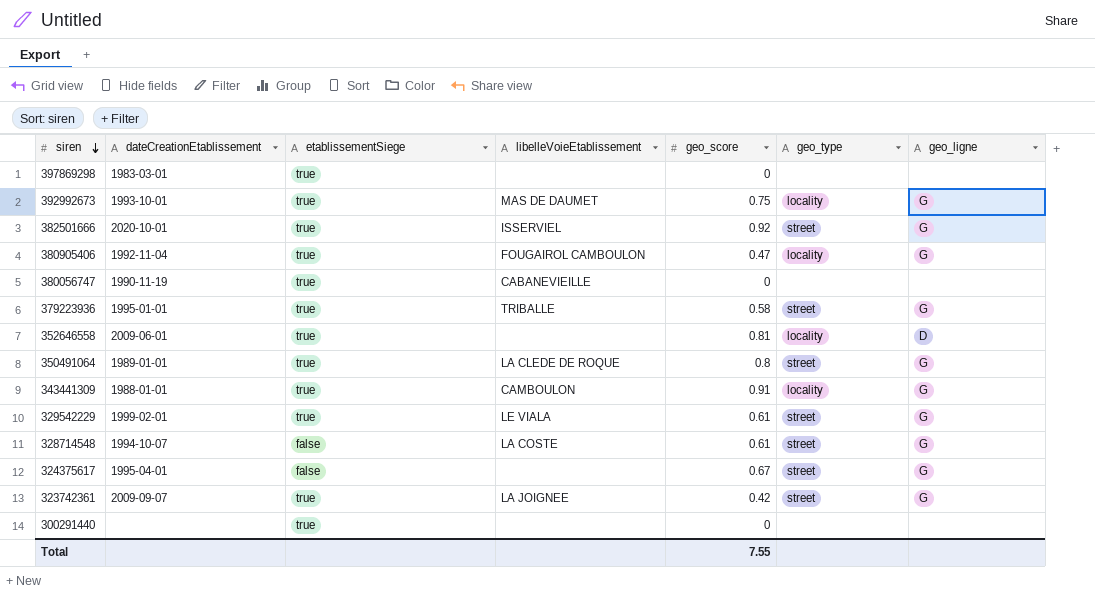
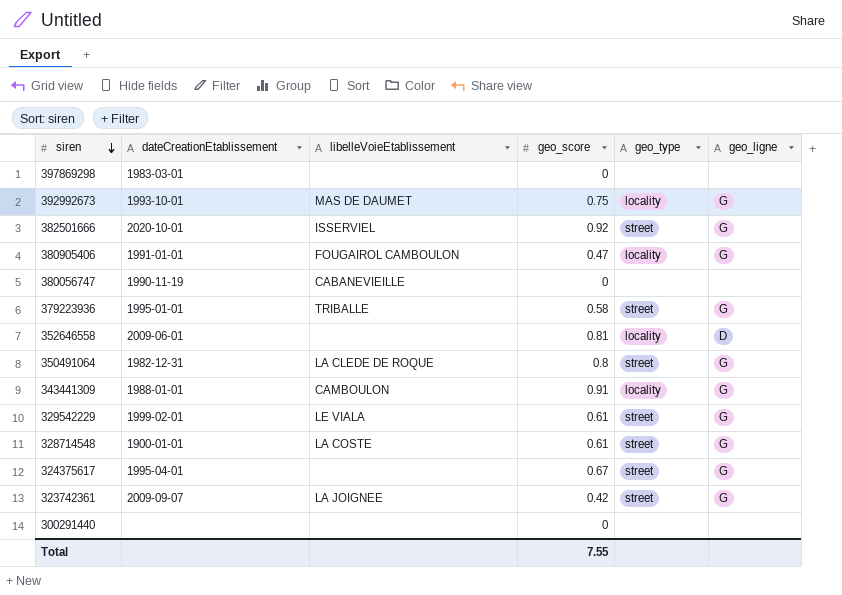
column etablissementSiege | position: 3 -> none
380905406 | dateCreationEtablissement: 1992-11-04 -> 1991-01-01
350491064 | dateCreationEtablissement: 1989-01-01 -> 1982-12-31
328714548 | dateCreationEtablissement: 1994-10-07 -> 1900-01-01

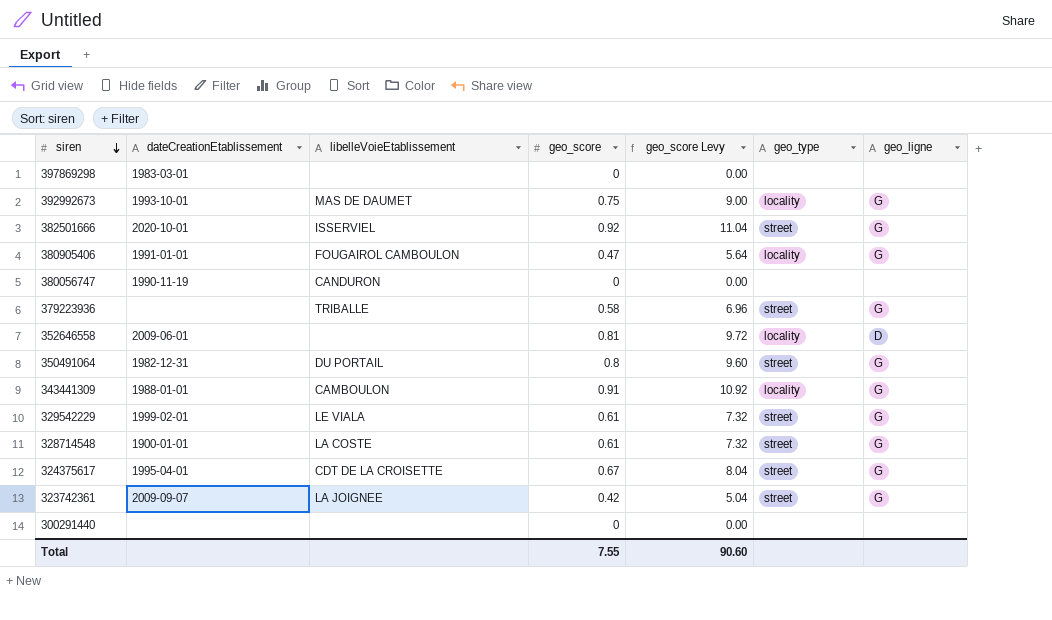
column geo_score Levy | formula: none -> [geo_score] * 12
380056747 | libelleVoieEtablissement: CABANEVIEILLE -> CANDURON
379223936 | dateCreationEtablissement: 1995-01-01 -> none
350491064 | libelleVoieEtablissement: LA CLEDE DE ROQUE -> DU PORTAIL
324375617 | libelleVoieEtablissement: none -> CDT DE LA CROISETTE

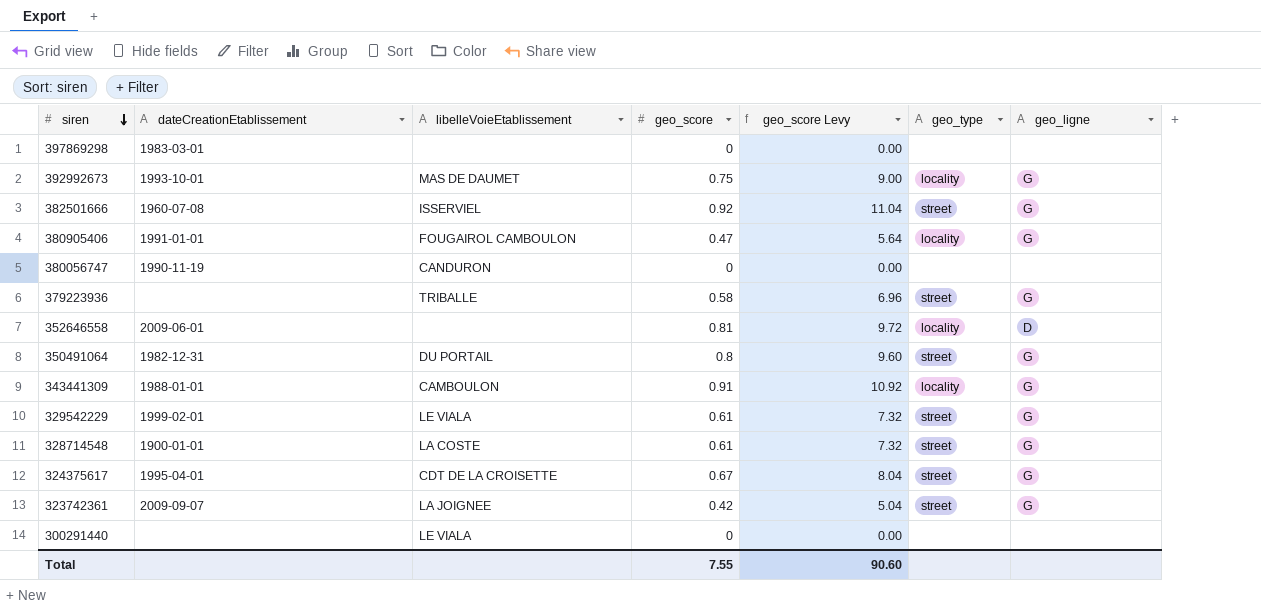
382501666 | dateCreationEtablissement: 2020-10-01 -> 1960-07-08
300291440 | libelleVoieEtablissement: none -> LE VIALA

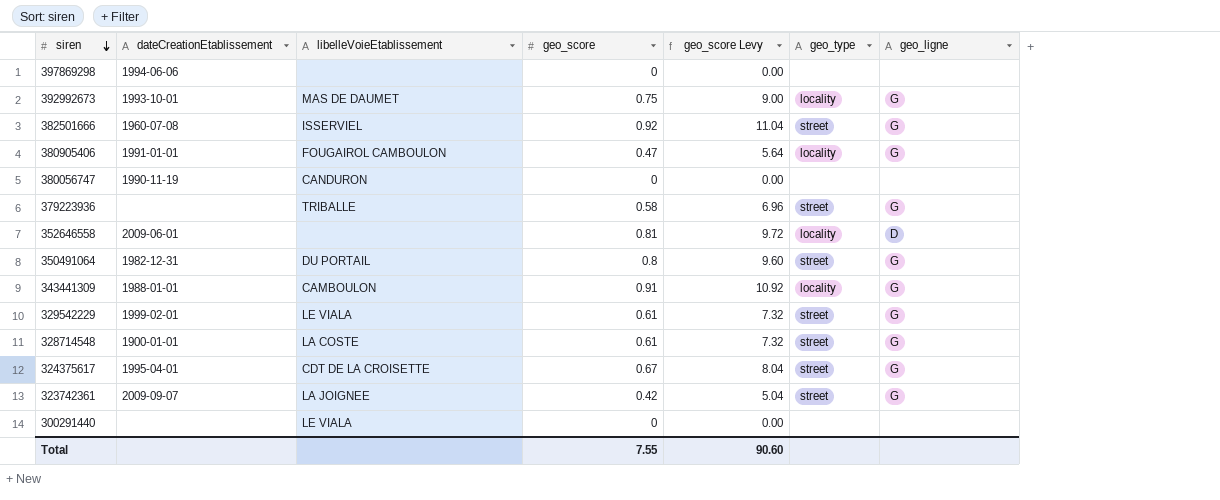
397869298 | dateCreationEtablissement: 1983-03-01 -> 1994-06-06

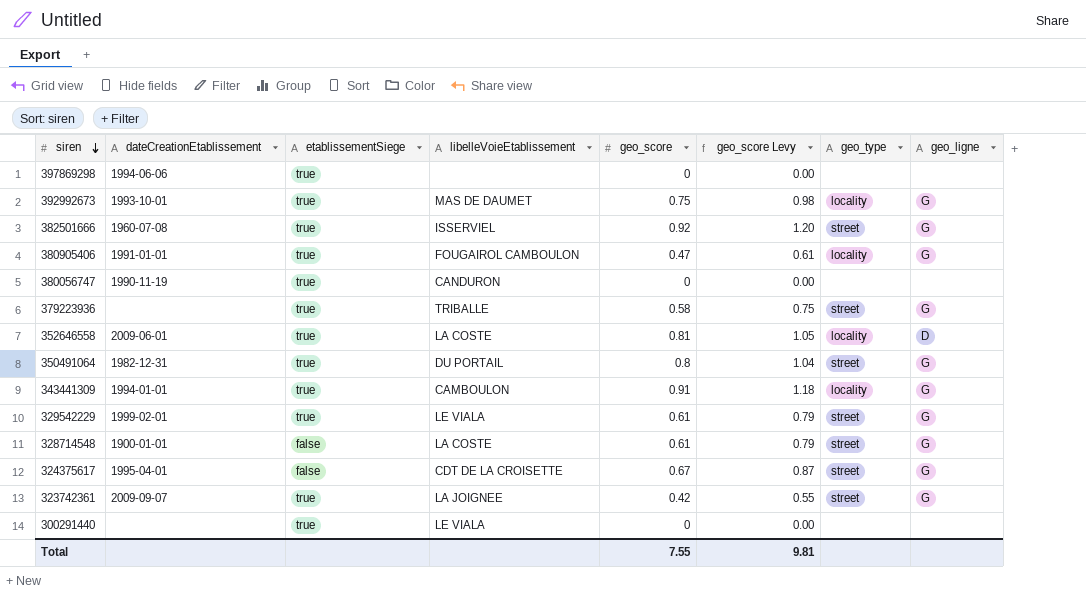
column etablissementSiege | position: none -> 3
column geo_score Levy | formula: [geo_score] * 12 -> [geo_score] * 1.3
352646558 | libelleVoieEtablissement: none -> LA COSTE
343441309 | dateCreationEtablissement: 1988-01-01 -> 1994-01-01
Total | geo_score Levy: 90.60 -> 9.81

